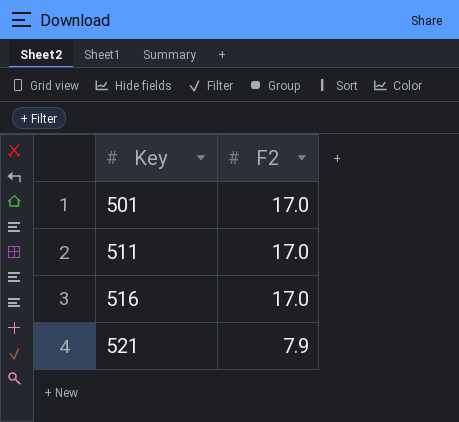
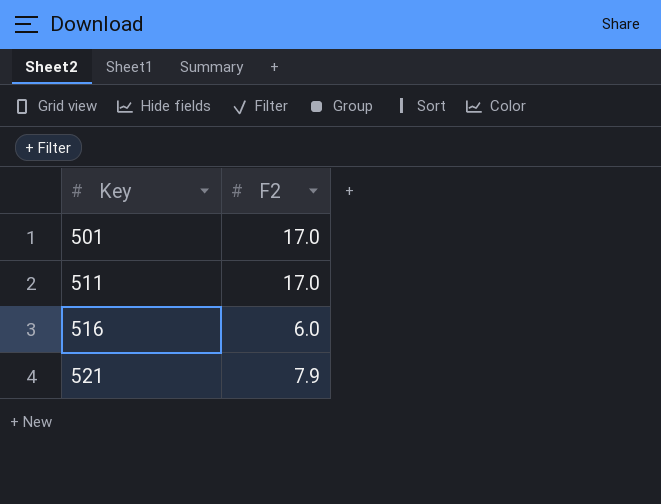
516 | F2: 17.0 -> 6.0

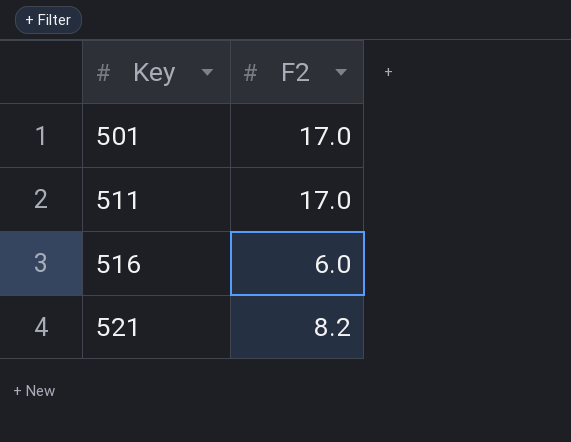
521 | F2: 7.9 -> 8.2

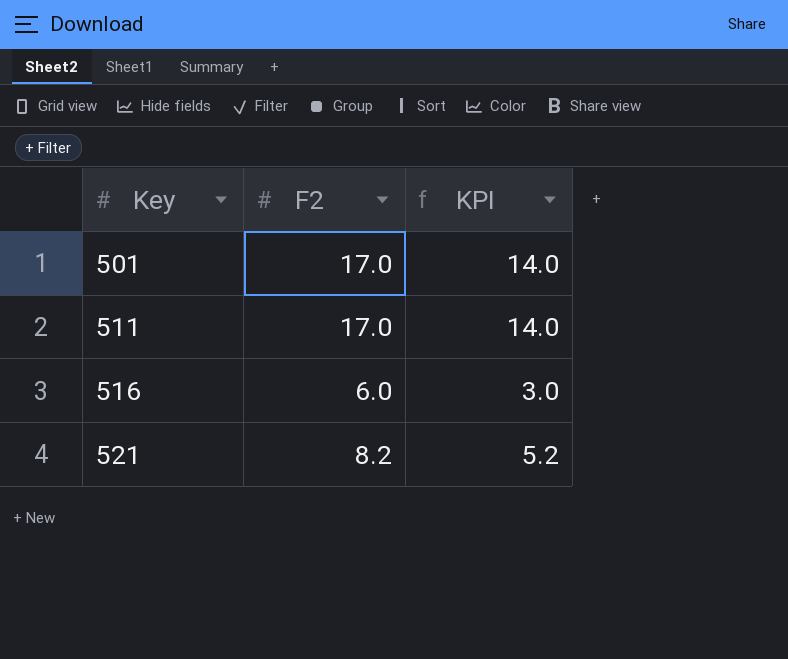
column KPI | formula: none -> [F2] - 3

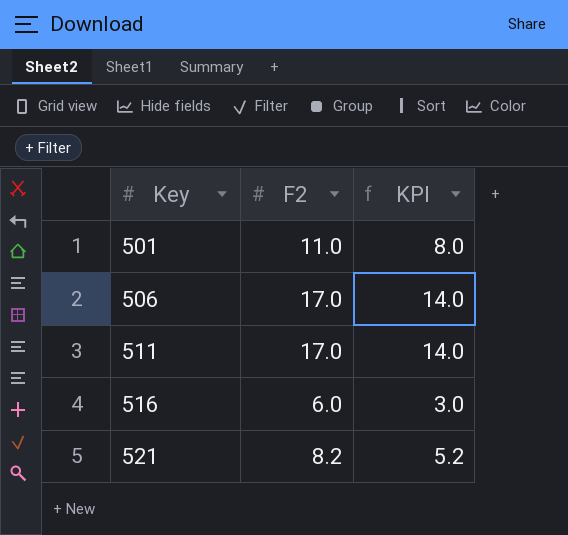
501 | F2: 17.0 -> 11.0
501 | KPI: 14.0 -> 8.0
row 506: none -> 17.0 | 14.0

